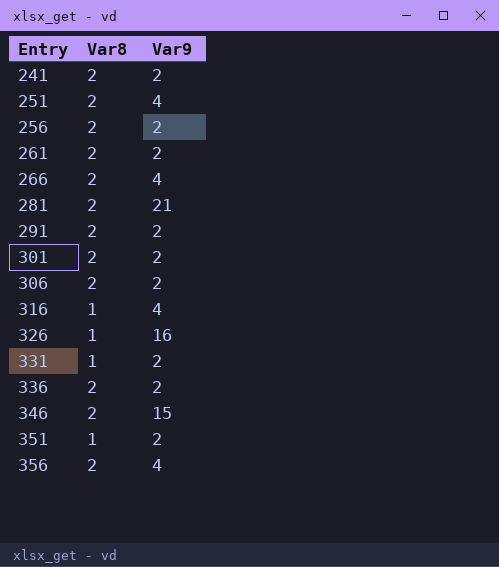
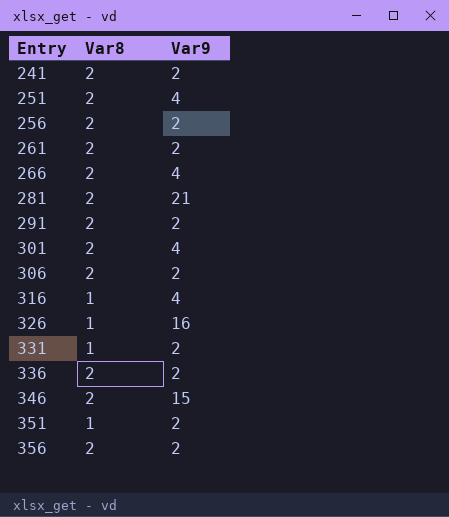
301 | Var9: 2 -> 4
356 | Var9: 4 -> 2

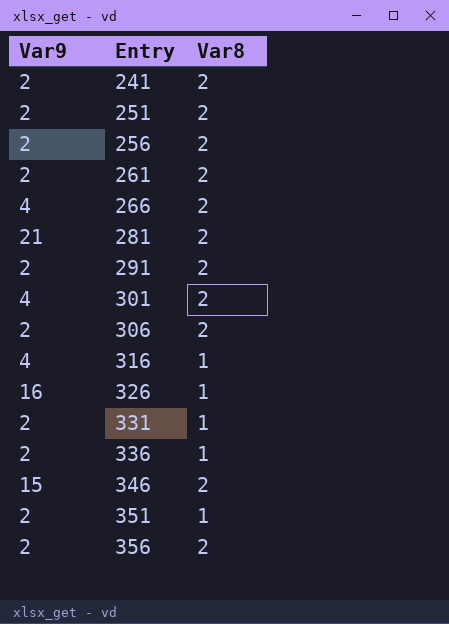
column Var9 | position: 3 -> 1
251 | Var9: 4 -> 2
336 | Var8: 2 -> 1

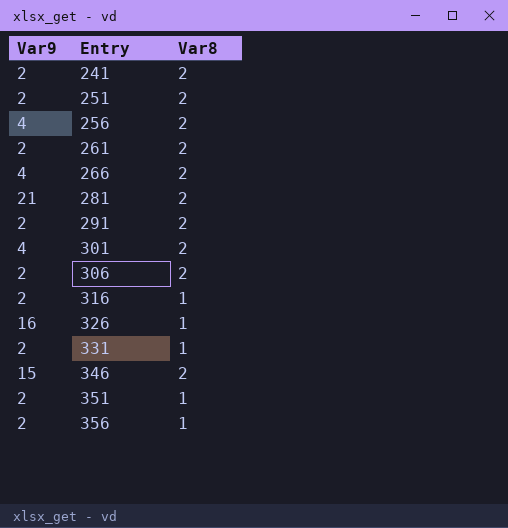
row 336: 2 | 1 -> none
256 | Var9: 2 -> 4
316 | Var9: 4 -> 2
356 | Var8: 2 -> 1

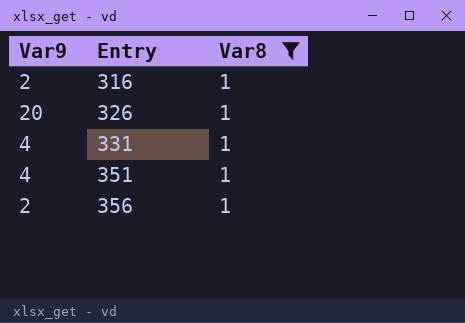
filter: none -> Var8 = 1
326 | Var9: 16 -> 20
331 | Var9: 2 -> 4
351 | Var9: 2 -> 4

